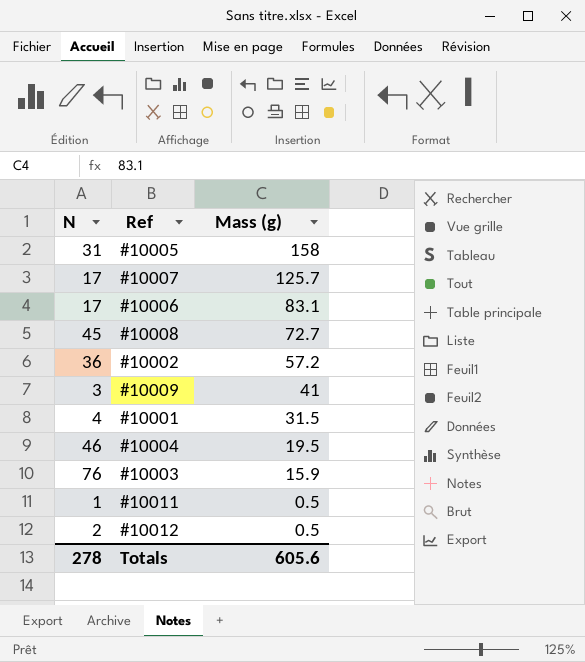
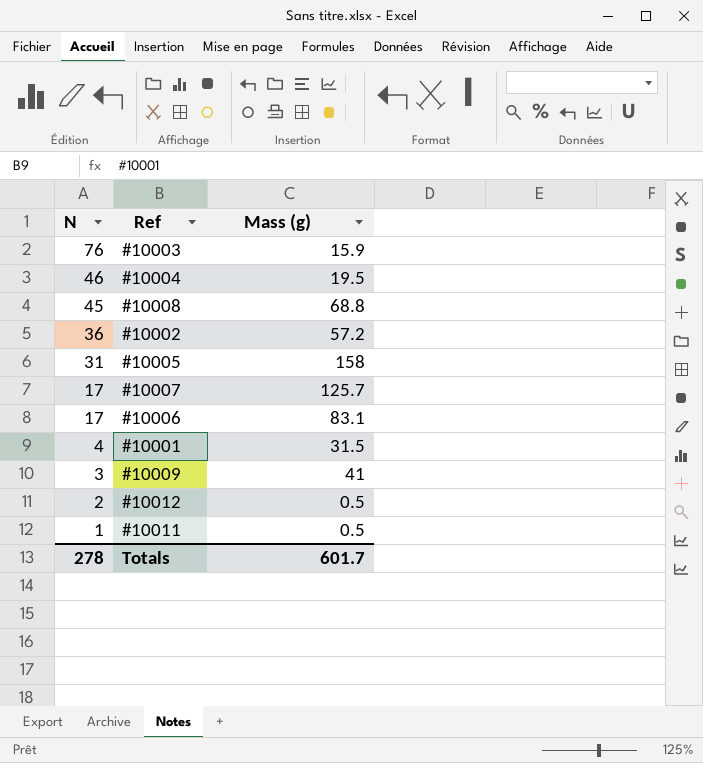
row order: Mass (g) descending -> N descending
#10008 | Mass (g): 72.7 -> 68.8
Totals | Mass (g): 605.6 -> 601.7

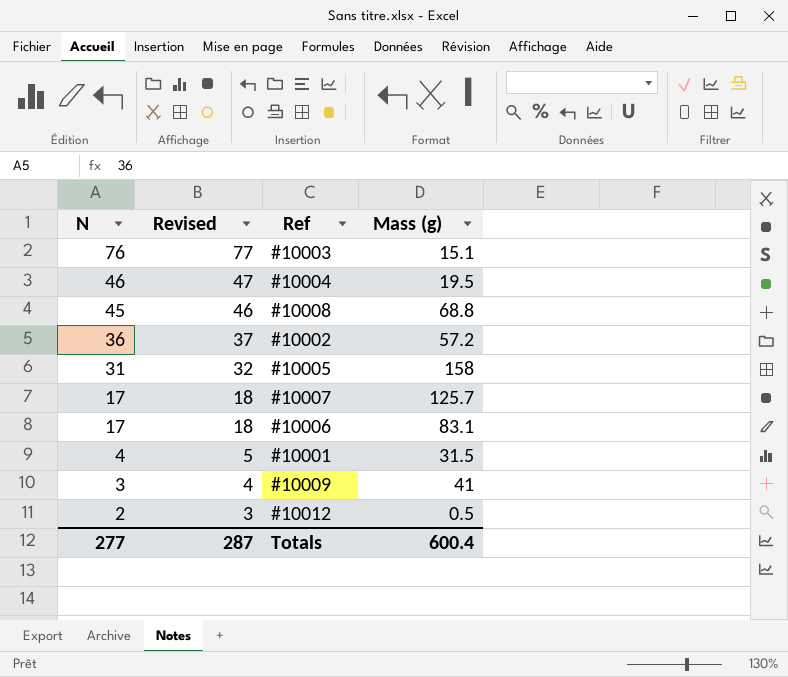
column Revised | formula: none -> [N] + 1
row #10011: 1 | 0.5 -> none
#10003 | Mass (g): 15.9 -> 15.1
Totals | N: 278 -> 277
Totals | Mass (g): 601.7 -> 600.4

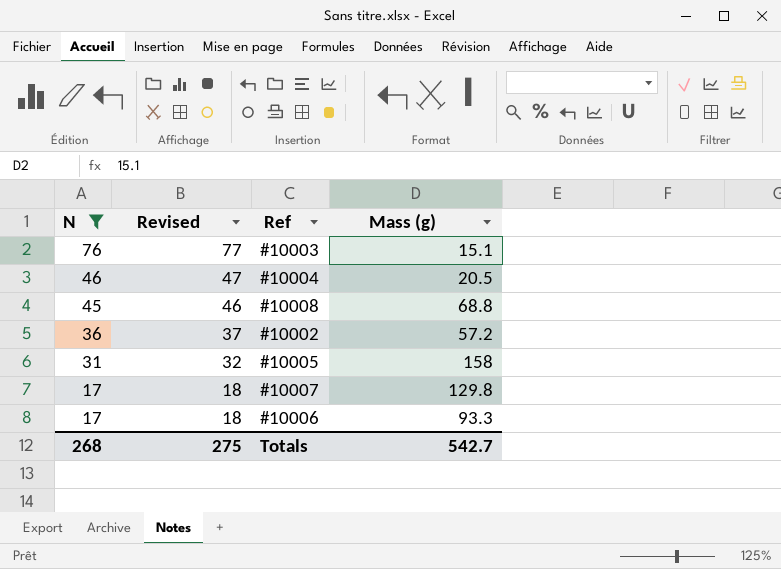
filter: none -> N >= 17
#10004 | Mass (g): 19.5 -> 20.5
#10007 | Mass (g): 125.7 -> 129.8
#10006 | Mass (g): 83.1 -> 93.3
Totals | N: 277 -> 268
Totals | Revised: 287 -> 275
Totals | Mass (g): 600.4 -> 542.7

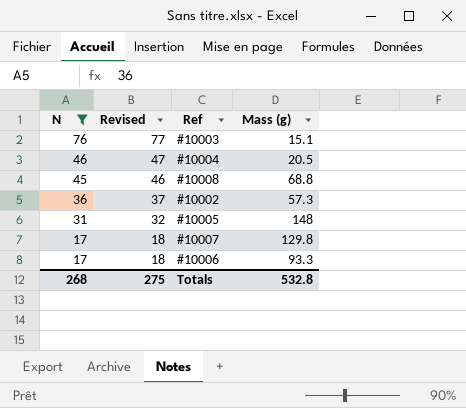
#10002 | Mass (g): 57.2 -> 57.3
#10005 | Mass (g): 158 -> 148
Totals | Mass (g): 542.7 -> 532.8

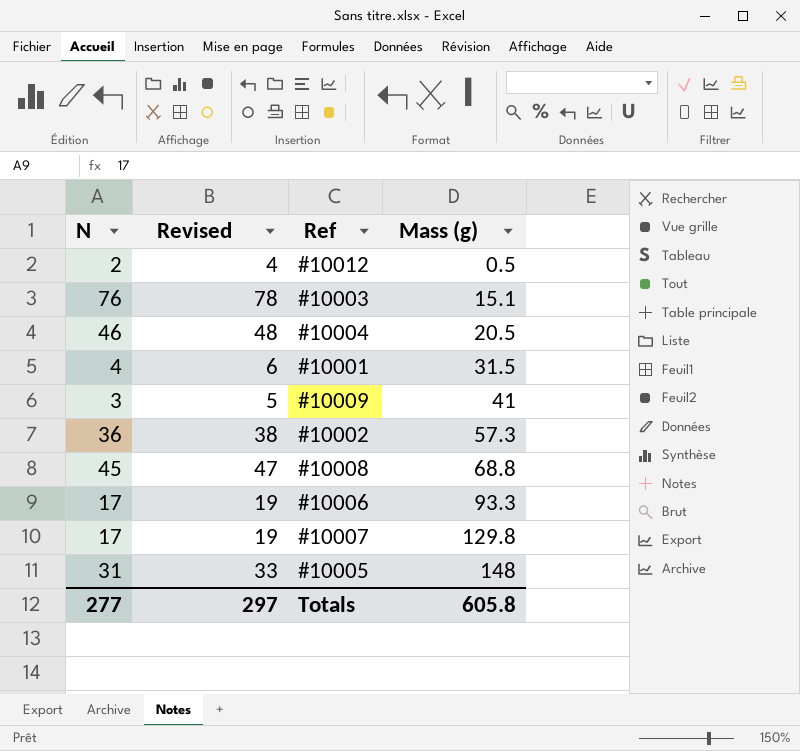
filter: N >= 17 -> none
row order: N descending -> Mass (g) ascending
column Revised | formula: [N] + 1 -> [N] + 2
Totals | N: 268 -> 277
Totals | Revised: 275 -> 297
Totals | Mass (g): 532.8 -> 605.8

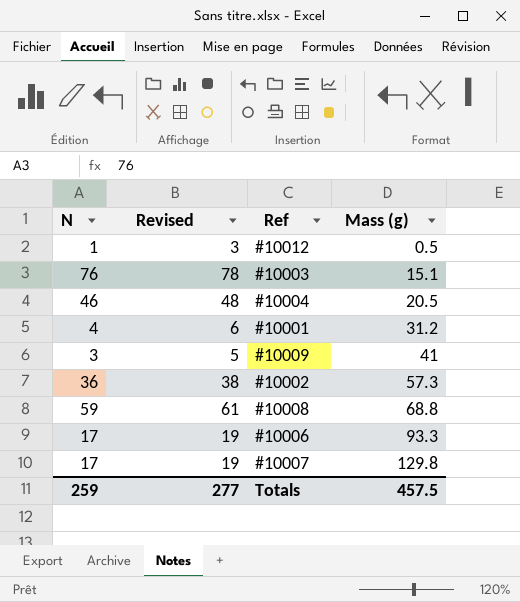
row #10005: 31 | 33 | 148 -> none
#10012 | N: 2 -> 1
#10012 | Revised: 4 -> 3
#10001 | Mass (g): 31.5 -> 31.2
#10008 | N: 45 -> 59
#10008 | Revised: 47 -> 61
Totals | N: 277 -> 259
Totals | Revised: 297 -> 277
Totals | Mass (g): 605.8 -> 457.5

